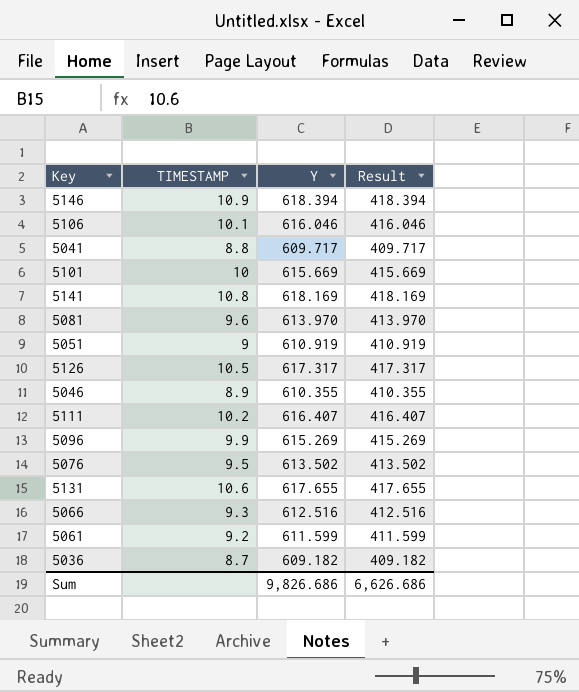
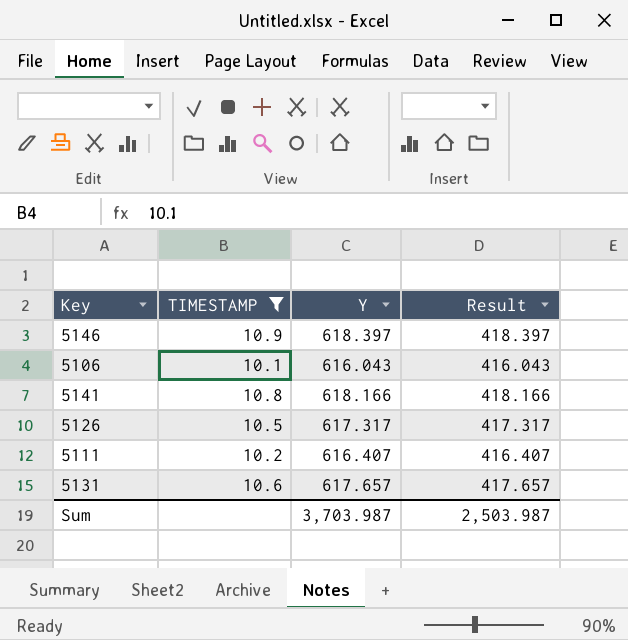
filter: none -> TIMESTAMP >= 10.1
5146 | Y: 618.394 -> 618.397
5146 | Result: 418.394 -> 418.397
5106 | Y: 616.046 -> 616.043
5106 | Result: 416.046 -> 416.043
5141 | Y: 618.169 -> 618.166
5141 | Result: 418.169 -> 418.166
5131 | Y: 617.655 -> 617.657
5131 | Result: 417.655 -> 417.657
Sum | Y: 9,826.686 -> 3,703.987
Sum | Result: 6,626.686 -> 2,503.987

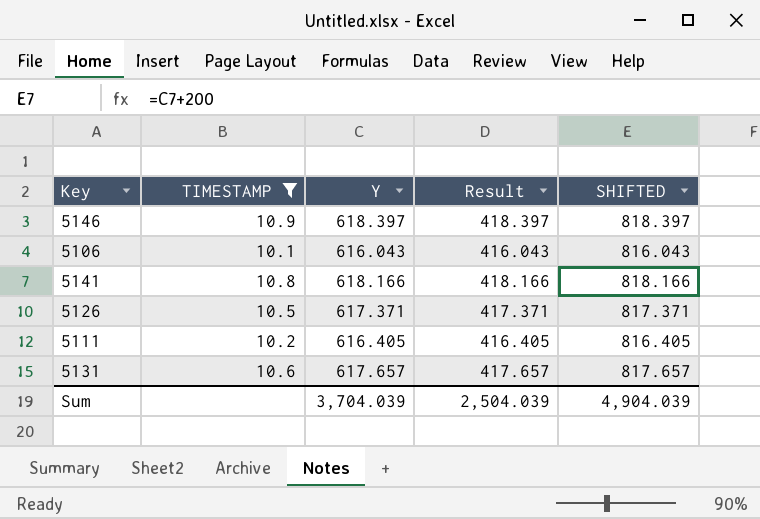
column SHIFTED | formula: none -> [Y] + 200
5126 | Y: 617.317 -> 617.371
5126 | Result: 417.317 -> 417.371
5111 | Y: 616.407 -> 616.405
5111 | Result: 416.407 -> 416.405
Sum | Y: 3,703.987 -> 3,704.039
Sum | Result: 2,503.987 -> 2,504.039

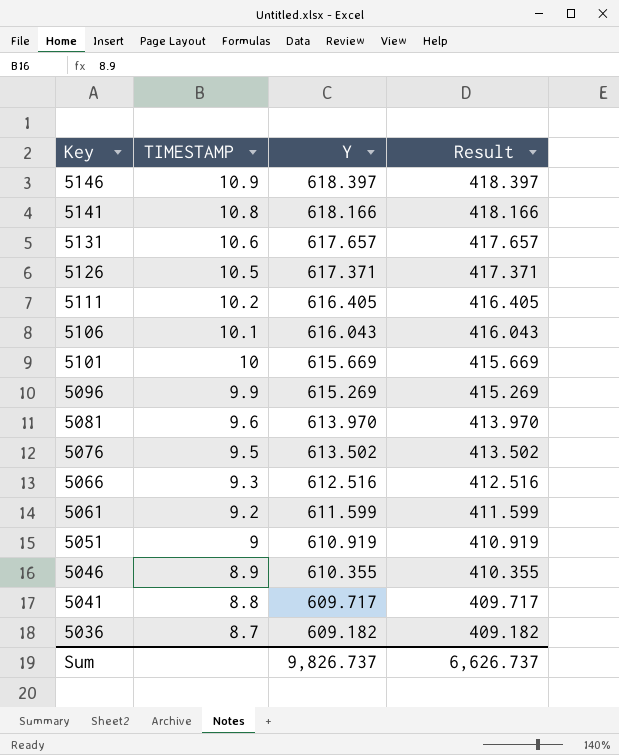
filter: TIMESTAMP >= 10.1 -> none
row order: none -> Key descending
column SHIFTED | formula: [Y] + 200 -> none
Sum | Y: 3,704.039 -> 9,826.737
Sum | Result: 2,504.039 -> 6,626.737

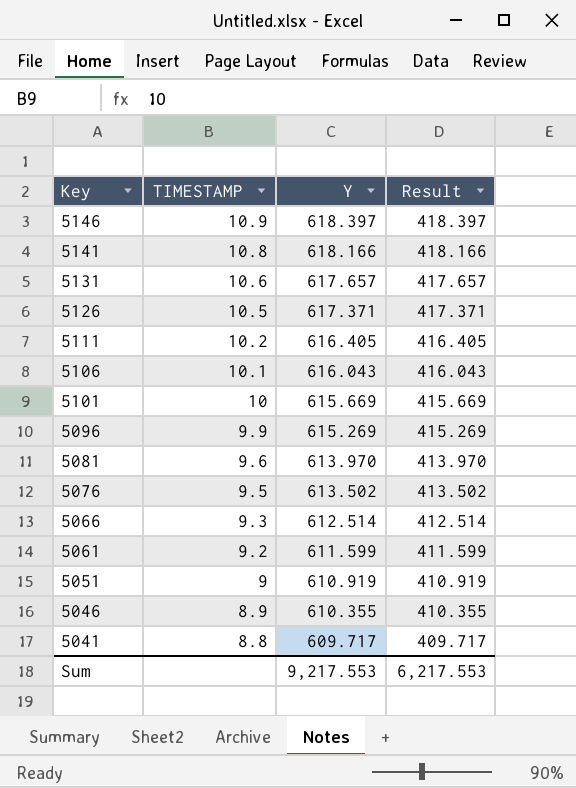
row 5036: 8.7 | 609.182 | 409.182 -> none
5066 | Y: 612.516 -> 612.514
5066 | Result: 412.516 -> 412.514
Sum | Y: 9,826.737 -> 9,217.553
Sum | Result: 6,626.737 -> 6,217.553

